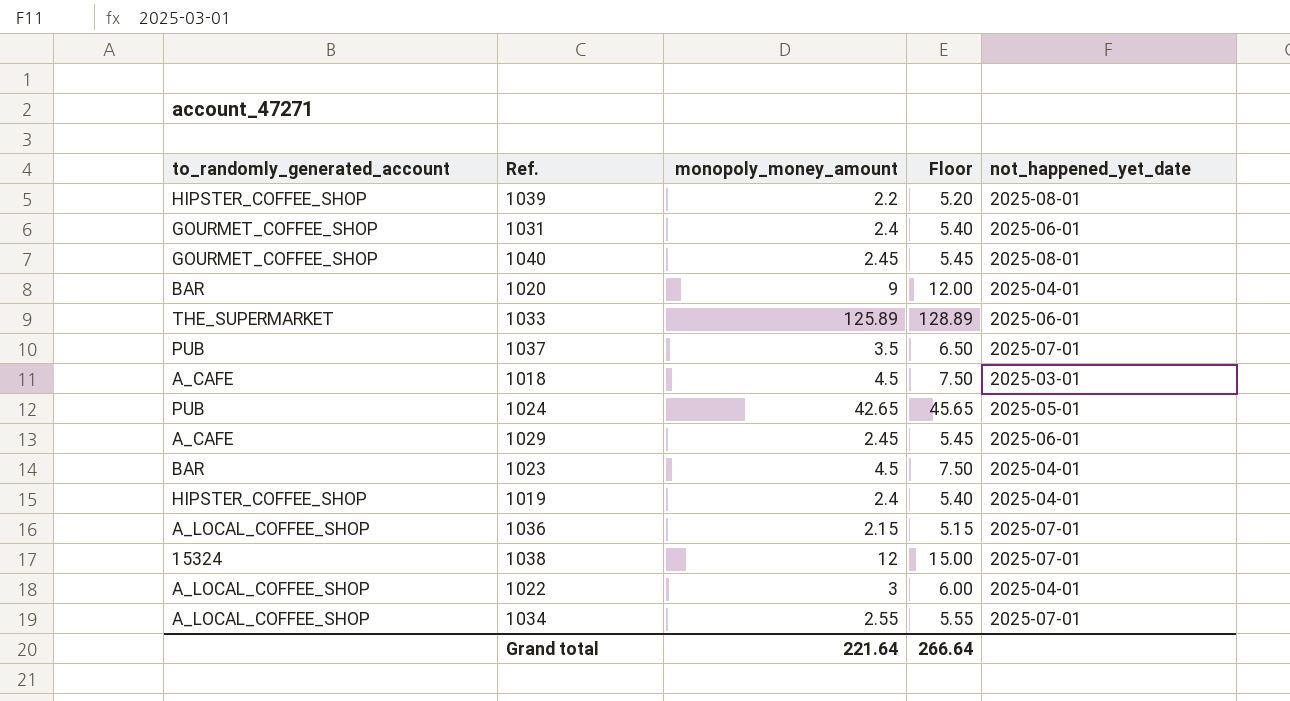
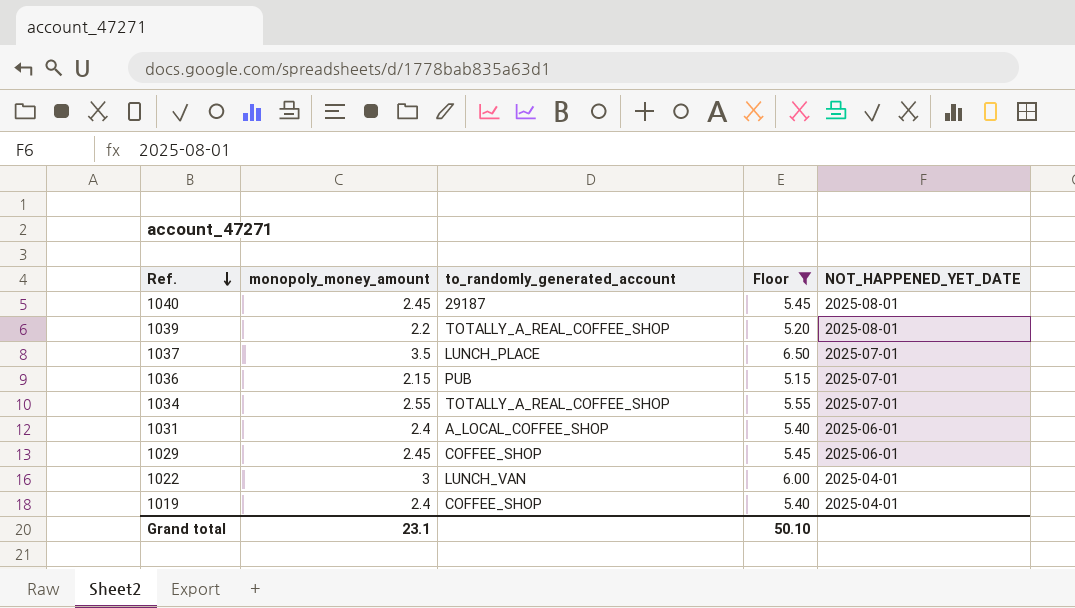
filter: none -> Floor <= 6.50
row order: none -> Ref. descending
column to_randomly_generated_account | position: 1 -> 3
column name: not_happened_yet_date -> NOT_HAPPENED_YET_DATE
1040 | to_randomly_generated_account: GOURMET_COFFEE_SHOP -> 29187
1039 | to_randomly_generated_account: HIPSTER_COFFEE_SHOP -> TOTALLY_A_REAL_COFFEE_SHOP
1037 | to_randomly_generated_account: PUB -> LUNCH_PLACE
1036 | to_randomly_generated_account: A_LOCAL_COFFEE_SHOP -> PUB
1034 | to_randomly_generated_account: A_LOCAL_COFFEE_SHOP -> TOTALLY_A_REAL_COFFEE_SHOP
1031 | to_randomly_generated_account: GOURMET_COFFEE_SHOP -> A_LOCAL_COFFEE_SHOP
1029 | to_randomly_generated_account: A_CAFE -> COFFEE_SHOP
1022 | to_randomly_generated_account: A_LOCAL_COFFEE_SHOP -> LUNCH_VAN
1019 | to_randomly_generated_account: HIPSTER_COFFEE_SHOP -> COFFEE_SHOP
Grand total | monopoly_money_amount: 221.64 -> 23.1
Grand total | Floor: 266.64 -> 50.10

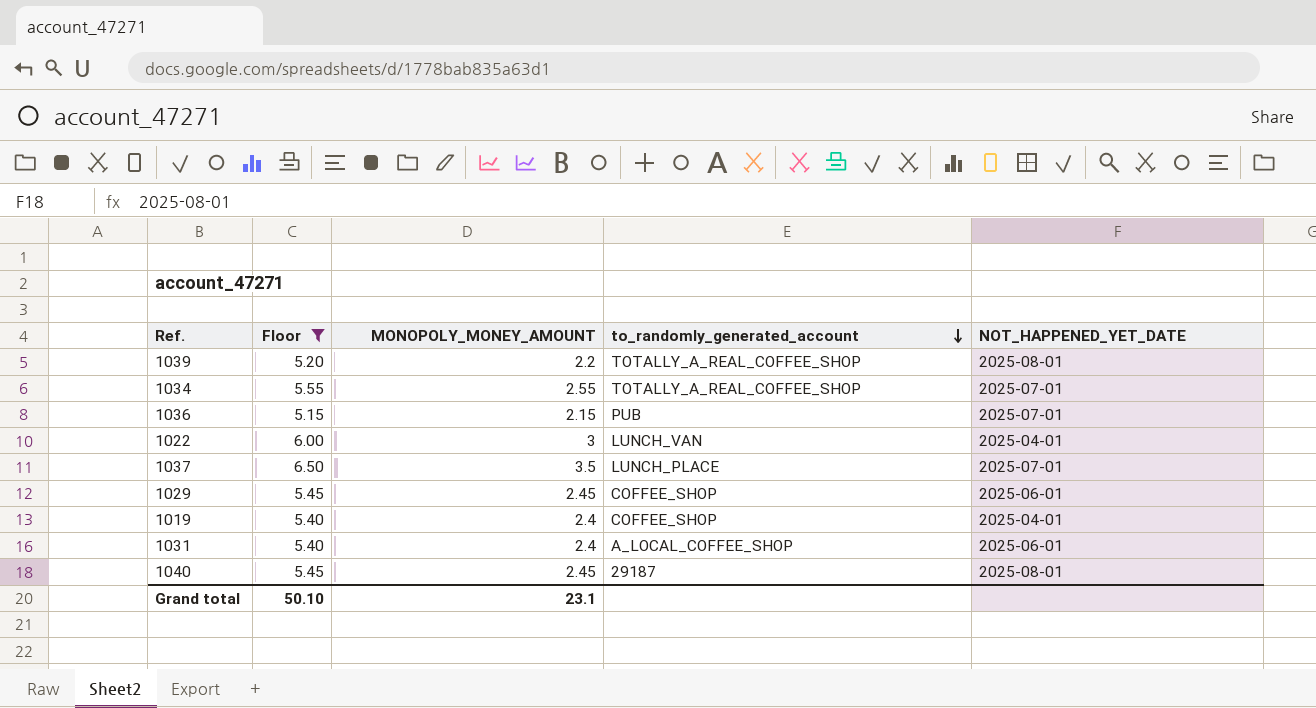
row order: Ref. descending -> to_randomly_generated_account descending
column Floor | position: 4 -> 2
column name: monopoly_money_amount -> MONOPOLY_MONEY_AMOUNT

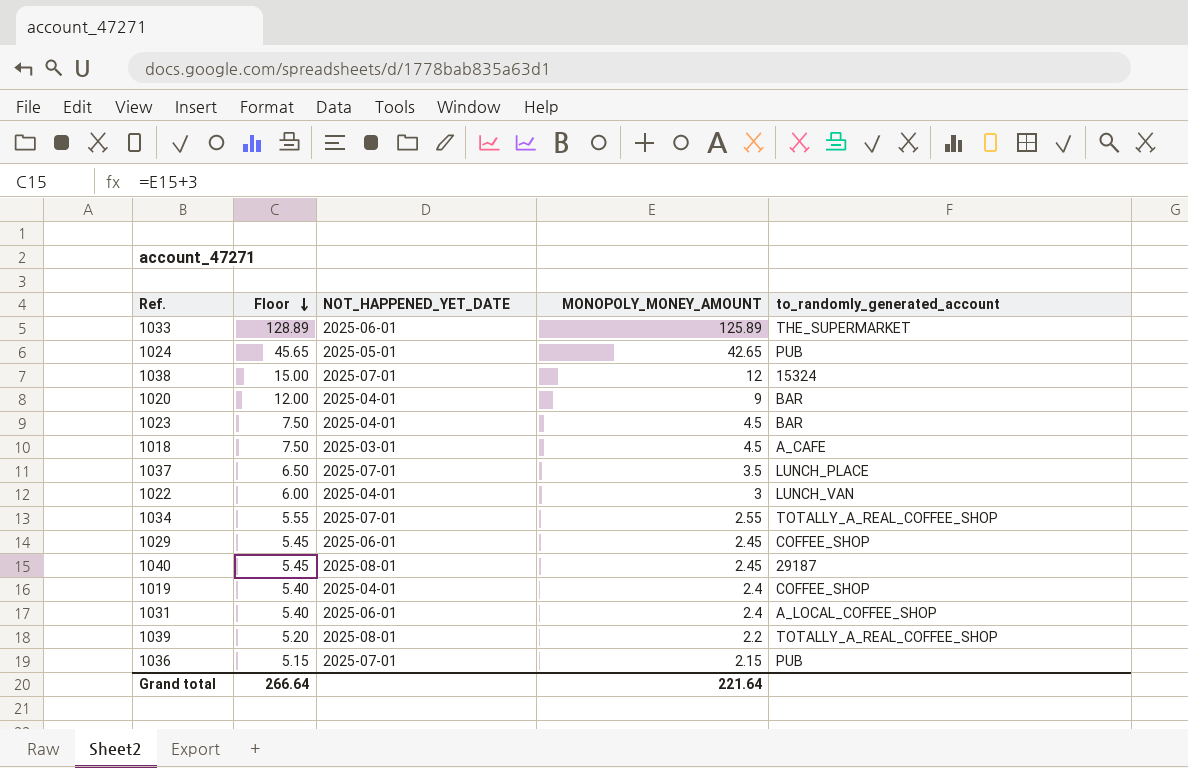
filter: Floor <= 6.50 -> none
row order: to_randomly_generated_account descending -> Floor descending
column NOT_HAPPENED_YET_DATE | position: 5 -> 3
Grand total | Floor: 50.10 -> 266.64
Grand total | MONOPOLY_MONEY_AMOUNT: 23.1 -> 221.64

